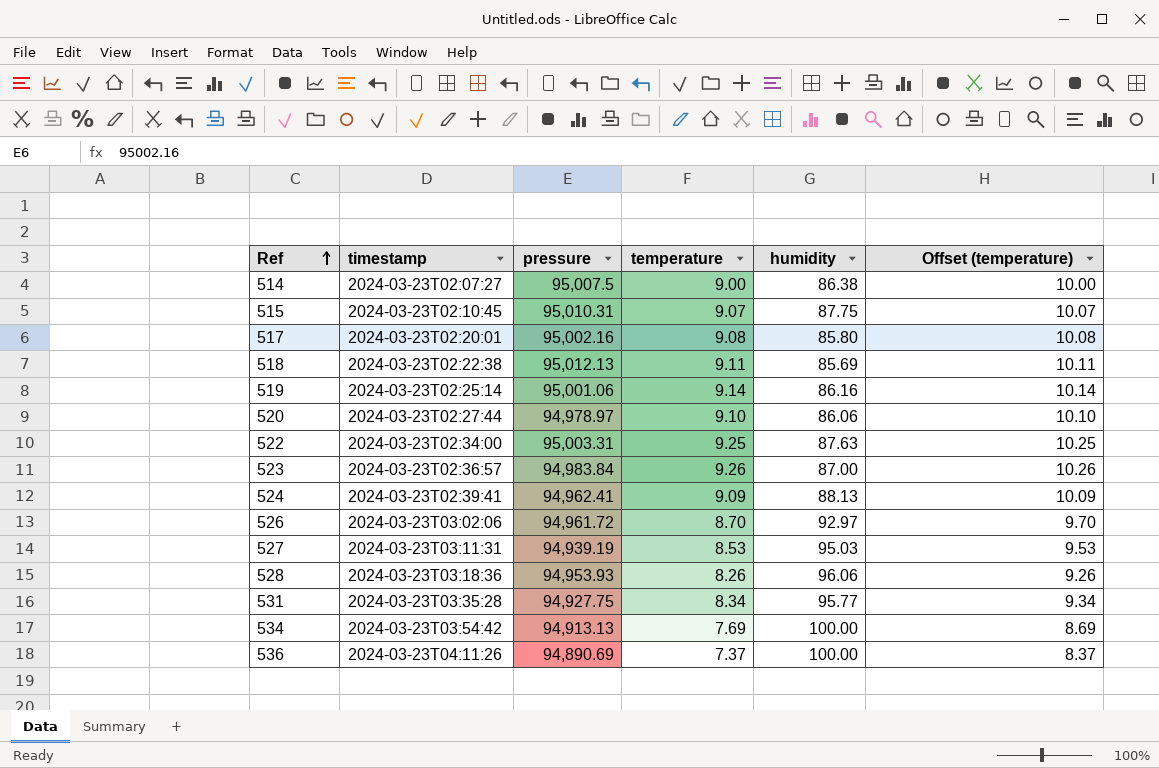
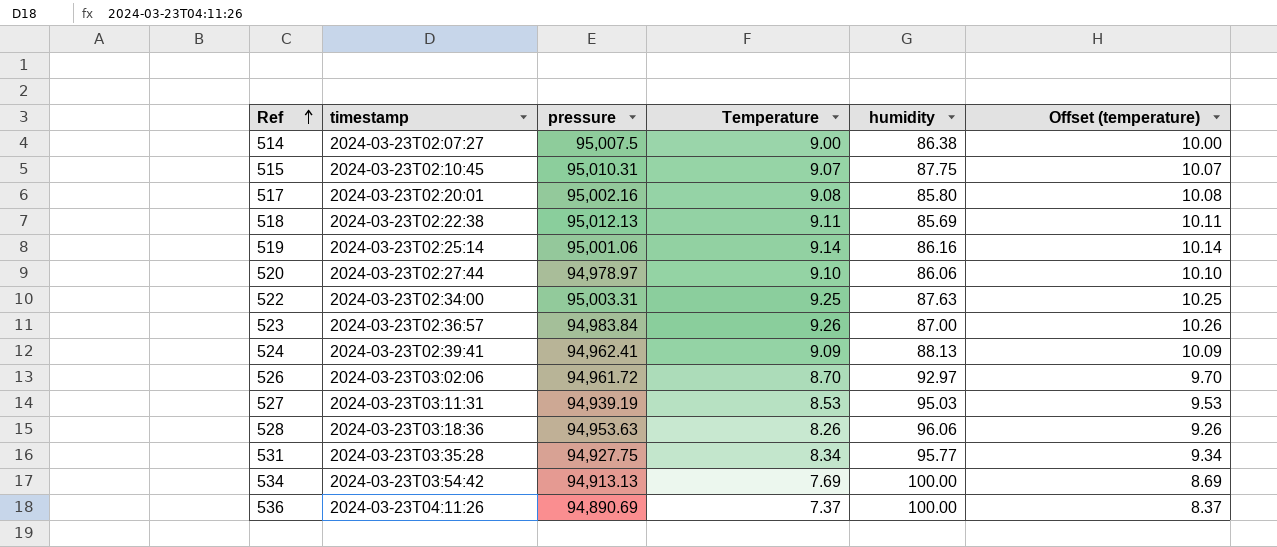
column name: temperature -> Temperature
528 | pressure: 94,953.93 -> 94,953.63

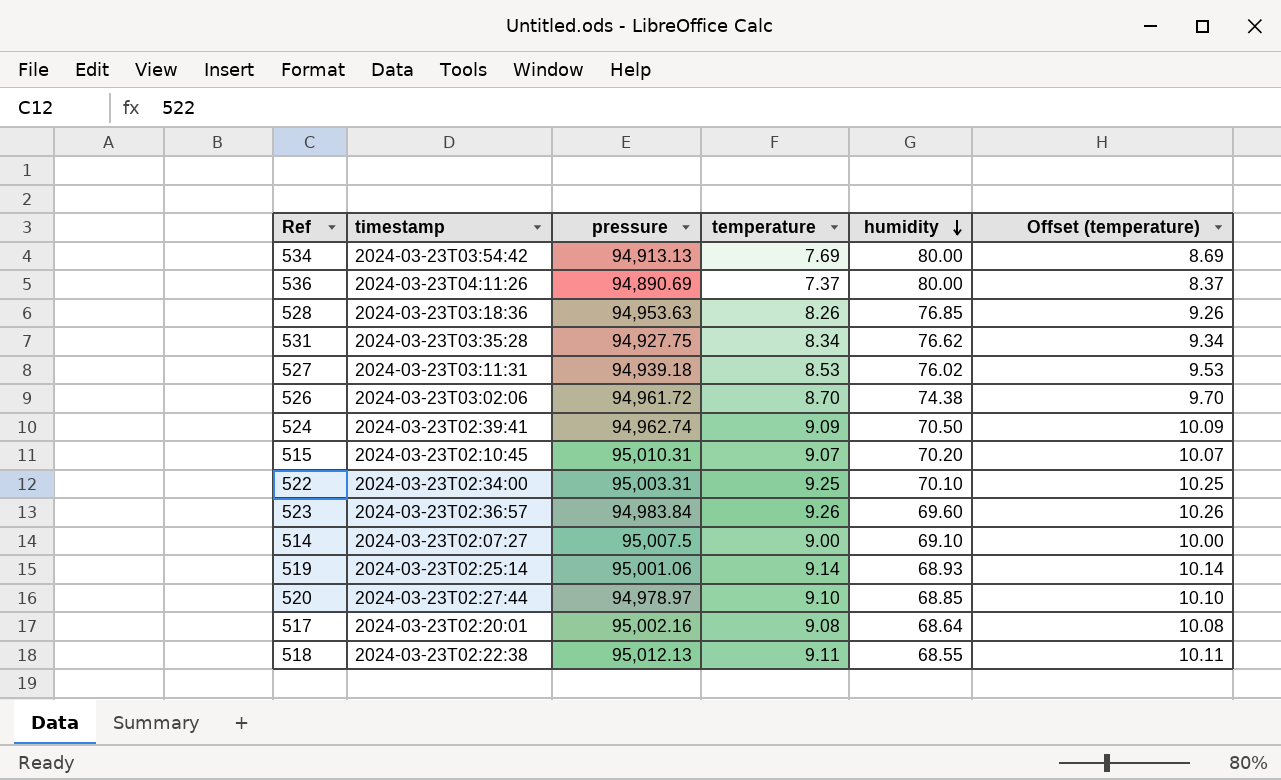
row order: Ref ascending -> humidity descending
column name: Temperature -> temperature
534 | humidity: 100.00 -> 80.00
536 | humidity: 100.00 -> 80.00
528 | humidity: 96.06 -> 76.85
531 | humidity: 95.77 -> 76.62
527 | pressure: 94,939.19 -> 94,939.18
527 | humidity: 95.03 -> 76.02
526 | humidity: 92.97 -> 74.38
524 | pressure: 94,962.41 -> 94,962.74
524 | humidity: 88.13 -> 70.50
515 | humidity: 87.75 -> 70.20
522 | humidity: 87.63 -> 70.10
523 | humidity: 87.00 -> 69.60
514 | humidity: 86.38 -> 69.10
519 | humidity: 86.16 -> 68.93
520 | humidity: 86.06 -> 68.85
517 | humidity: 85.80 -> 68.64
518 | humidity: 85.69 -> 68.55

